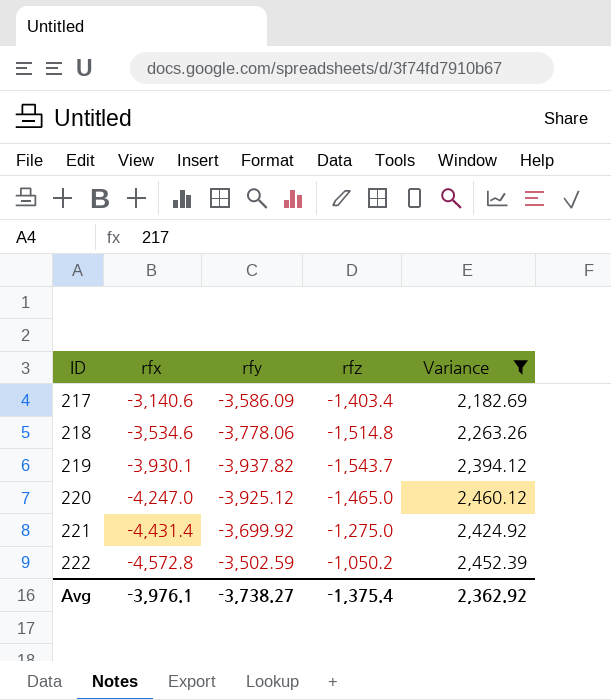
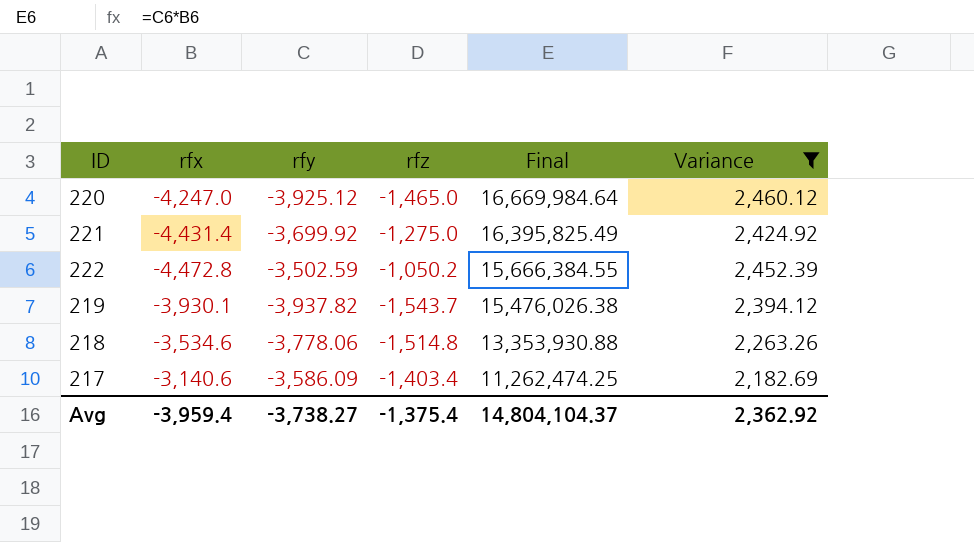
row order: ID ascending -> Final descending
column Final | formula: none -> [rfx] * [rfy]
222 | rfx: -4,572.8 -> -4,472.8
Avg | rfx: -3,976.1 -> -3,959.4

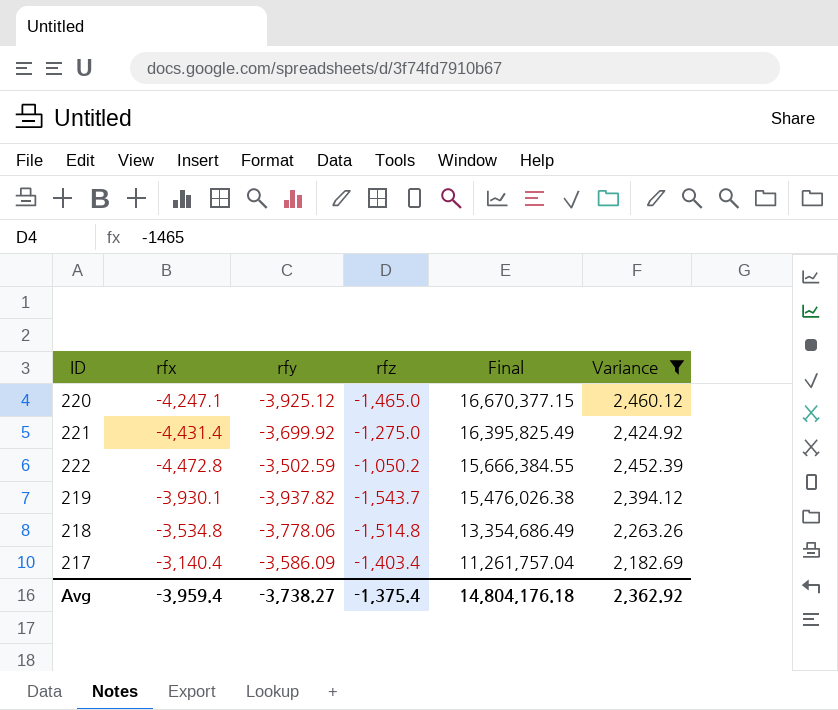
220 | rfx: -4,247.0 -> -4,247.1
220 | Final: 16,669,984.64 -> 16,670,377.15
218 | rfx: -3,534.6 -> -3,534.8
218 | Final: 13,353,930.88 -> 13,354,686.49
217 | rfx: -3,140.6 -> -3,140.4
217 | Final: 11,262,474.25 -> 11,261,757.04
Avg | Final: 14,804,104.37 -> 14,804,176.18

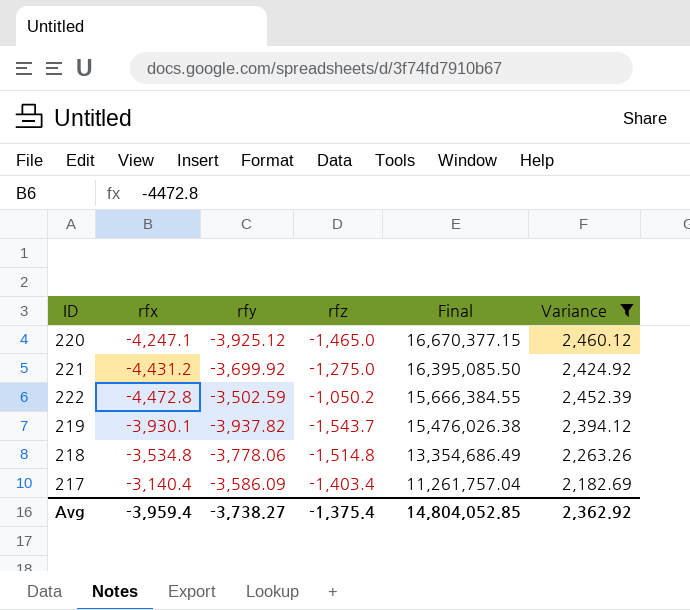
221 | rfx: -4,431.4 -> -4,431.2
221 | Final: 16,395,825.49 -> 16,395,085.50
Avg | Final: 14,804,176.18 -> 14,804,052.85

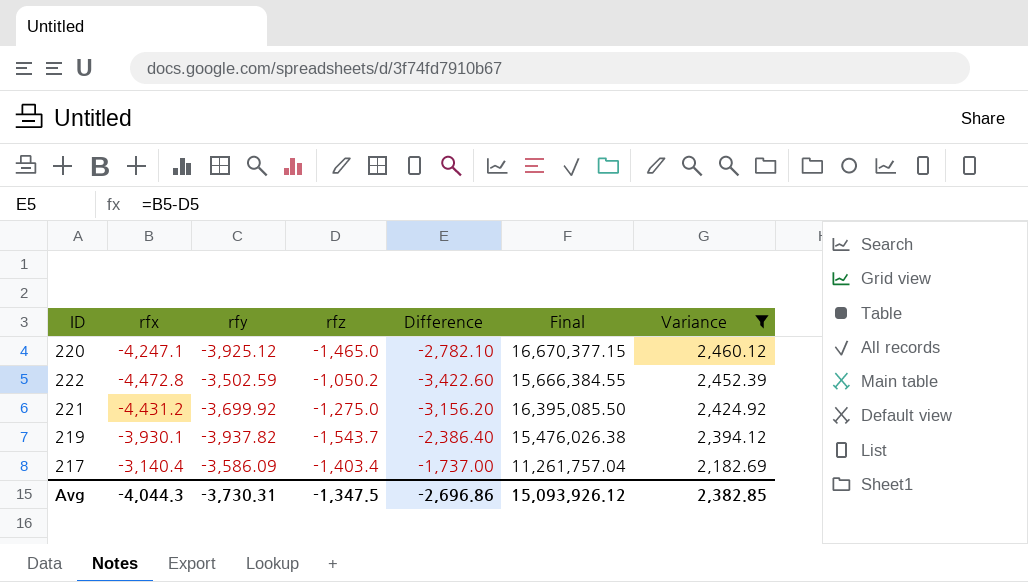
row order: Final descending -> Variance descending
column Difference | formula: none -> [rfx] - [rfz]
row 218: -3,534.8 | -3,778.06 | -1,514.8 | 13,354,686.49 | 2,263.26 -> none
Avg | rfx: -3,959.4 -> -4,044.3
Avg | rfy: -3,738.27 -> -3,730.31
Avg | rfz: -1,375.4 -> -1,347.5
Avg | Final: 14,804,052.85 -> 15,093,926.12
Avg | Variance: 2,362.92 -> 2,382.85

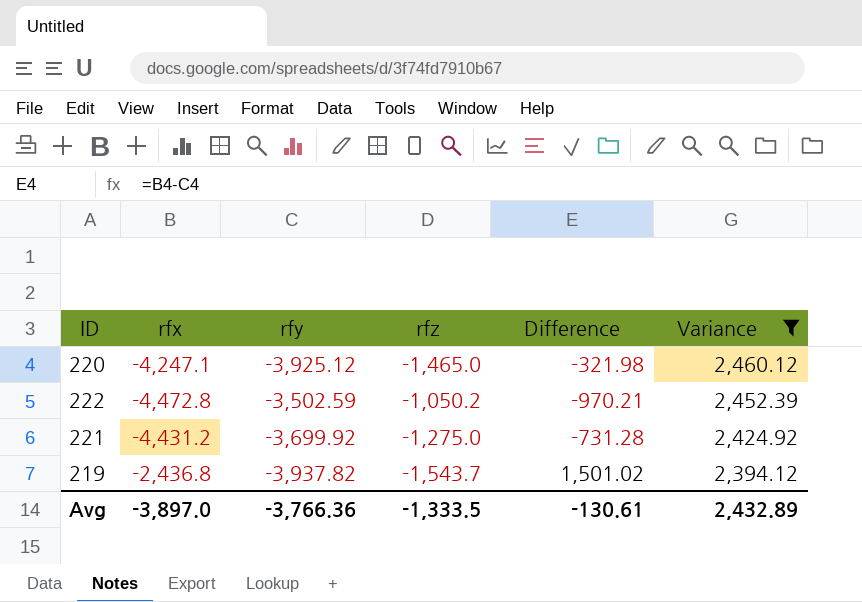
column Final | formula: [rfx] * [rfy] -> none
column Difference | formula: [rfx] - [rfz] -> [rfx] - [rfy]
row 217: -3,140.4 | -3,586.09 | -1,403.4 | -1,737.00 | 11,261,757.04 | 2,182.69 -> none
219 | rfx: -3,930.1 -> -2,436.8
Avg | rfx: -4,044.3 -> -3,897.0
Avg | rfy: -3,730.31 -> -3,766.36
Avg | rfz: -1,347.5 -> -1,333.5
Avg | Difference: -2,696.86 -> -130.61
Avg | Variance: 2,382.85 -> 2,432.89

